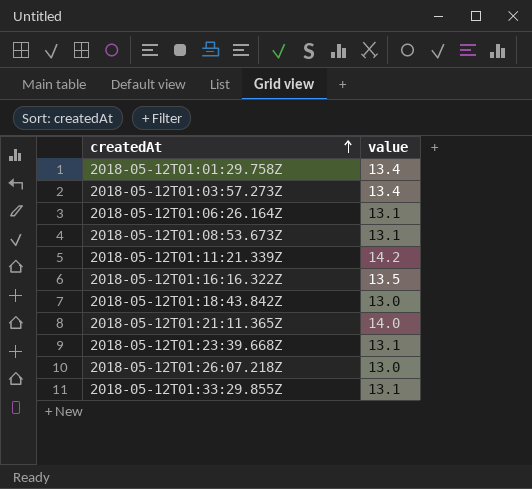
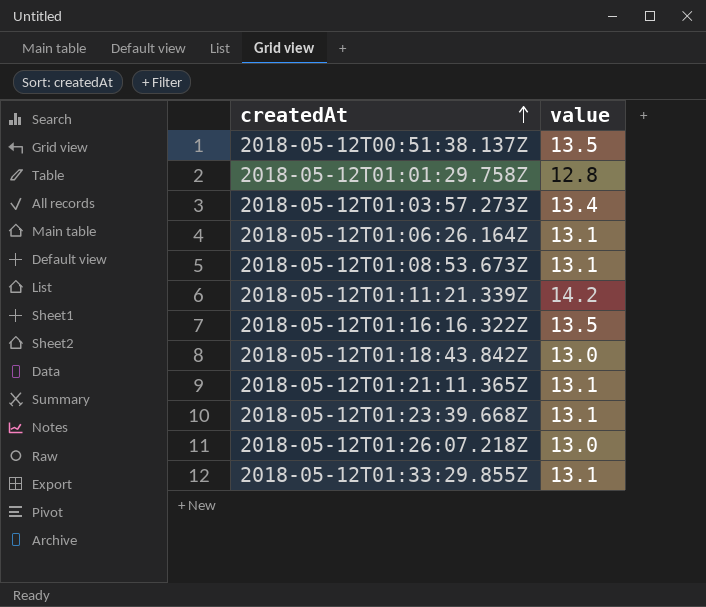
row 2018-05-12T00:51:38.137Z: none -> 13.5
2018-05-12T01:01:29.758Z | value: 13.4 -> 12.8
2018-05-12T01:21:11.365Z | value: 14.0 -> 13.1

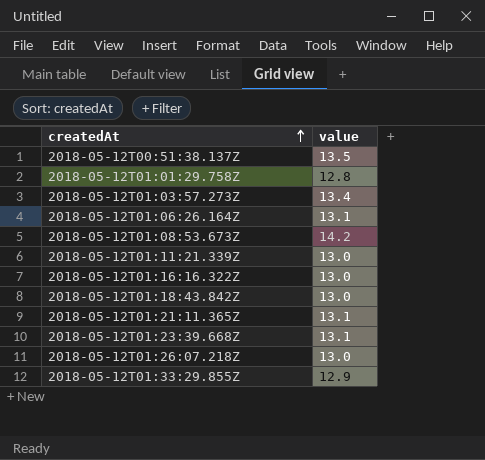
2018-05-12T01:08:53.673Z | value: 13.1 -> 14.2
2018-05-12T01:11:21.339Z | value: 14.2 -> 13.0
2018-05-12T01:16:16.322Z | value: 13.5 -> 13.0
2018-05-12T01:33:29.855Z | value: 13.1 -> 12.9

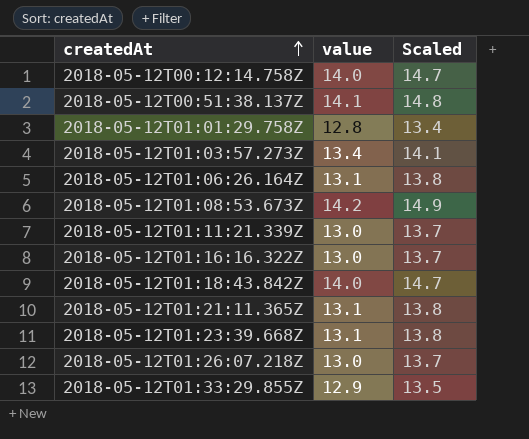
column Scaled | formula: none -> [value] * 1.05
row 2018-05-12T00:12:14.758Z: none -> 14.0 | 14.7
2018-05-12T00:51:38.137Z | value: 13.5 -> 14.1
2018-05-12T01:18:43.842Z | value: 13.0 -> 14.0

